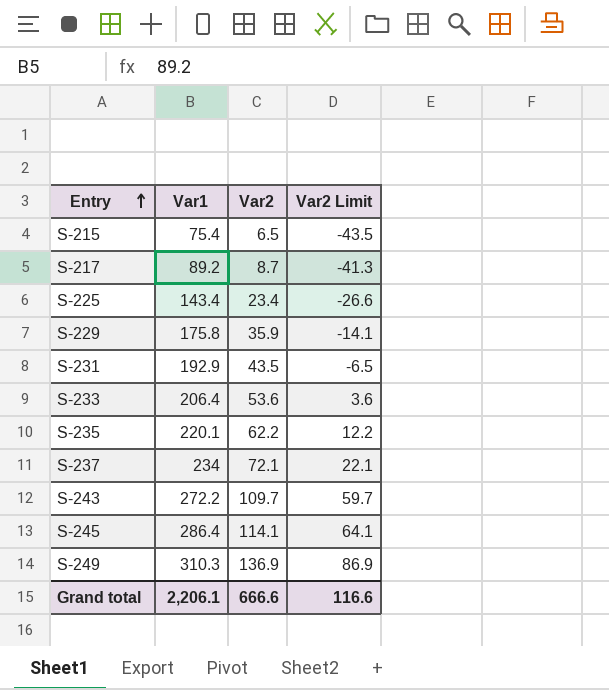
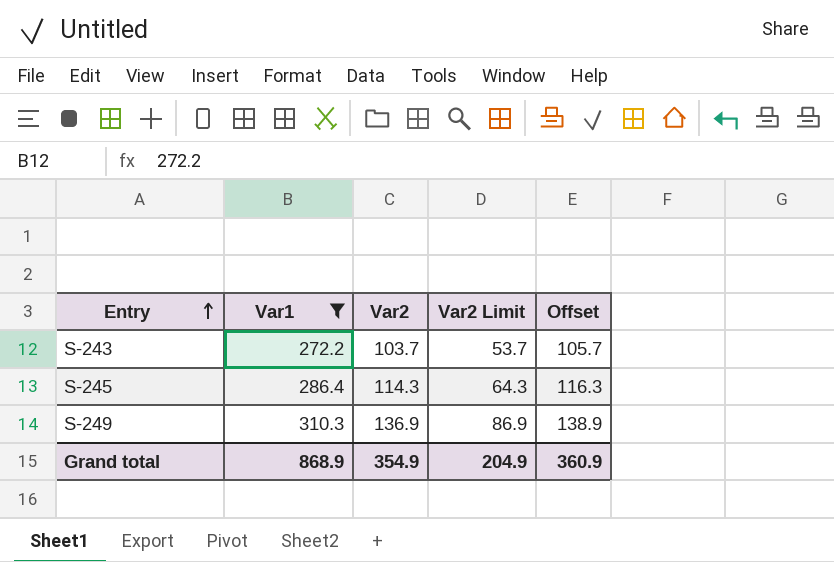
filter: none -> Var1 >= 272.2
column Offset | formula: none -> [Var2] + 2
S-243 | Var2: 109.7 -> 103.7
S-243 | Var2 Limit: 59.7 -> 53.7
S-245 | Var2: 114.1 -> 114.3
S-245 | Var2 Limit: 64.1 -> 64.3
Grand total | Var1: 2,206.1 -> 868.9
Grand total | Var2: 666.6 -> 354.9
Grand total | Var2 Limit: 116.6 -> 204.9

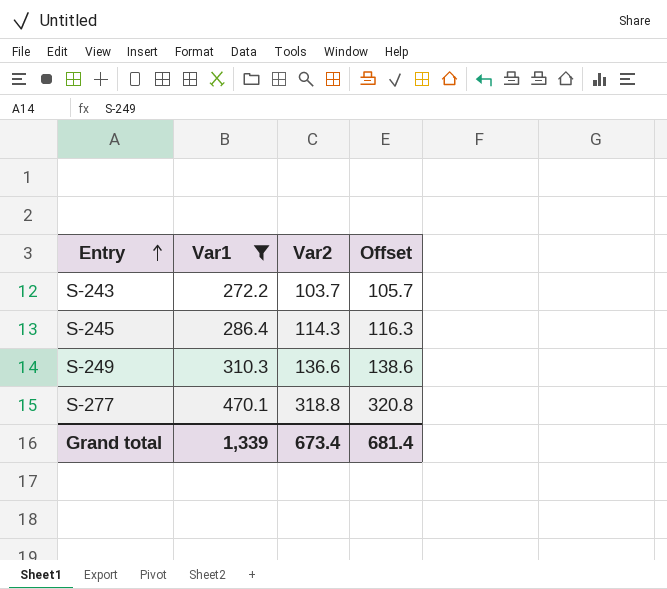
column Var2 Limit | formula: [Var2] - 50 -> none
S-249 | Var2: 136.9 -> 136.6
S-249 | Offset: 138.9 -> 138.6
row S-277: none -> 470.1 | 318.8 | 320.8
Grand total | Var1: 868.9 -> 1,339
Grand total | Var2: 354.9 -> 673.4
Grand total | Offset: 360.9 -> 681.4

